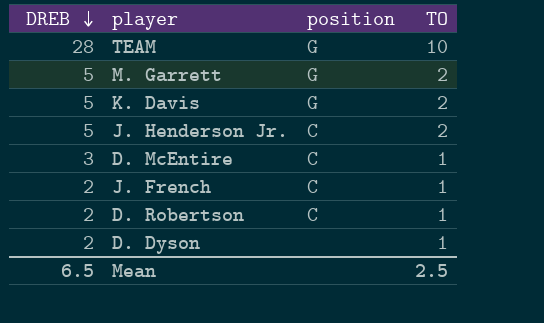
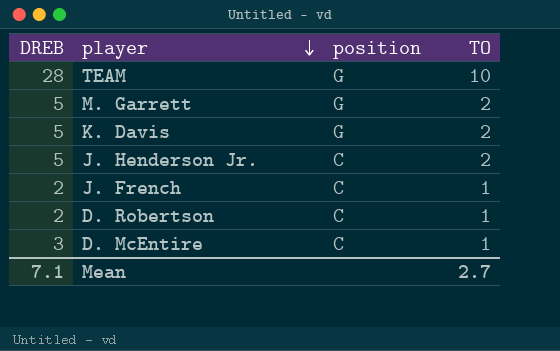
row order: DREB descending -> player descending
row D. Dyson: 2 | none | 1 -> none
Mean | DREB: 6.5 -> 7.1
Mean | TO: 2.5 -> 2.7

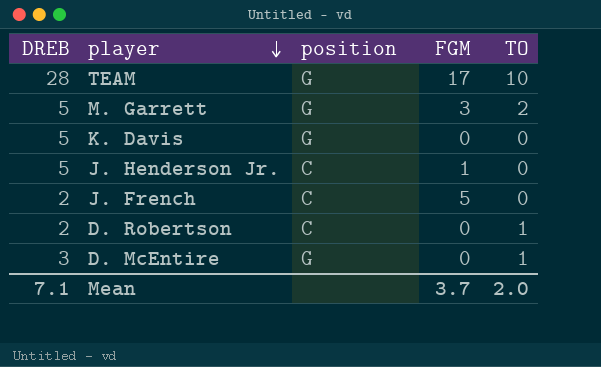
column FGM | position: none -> 4
K. Davis | TO: 2 -> 0
J. Henderson Jr. | TO: 2 -> 0
J. French | TO: 1 -> 0
D. McEntire | position: C -> G
Mean | TO: 2.7 -> 2.0

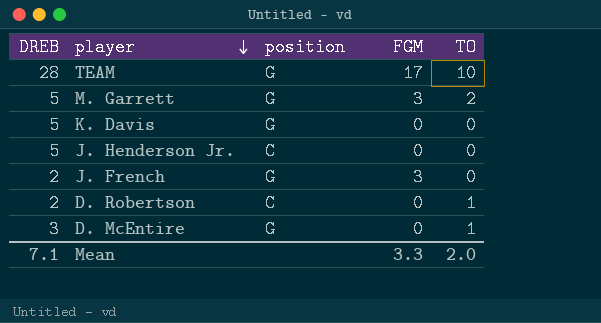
J. Henderson Jr. | FGM: 1 -> 0
J. French | position: C -> G
J. French | FGM: 5 -> 3
Mean | FGM: 3.7 -> 3.3

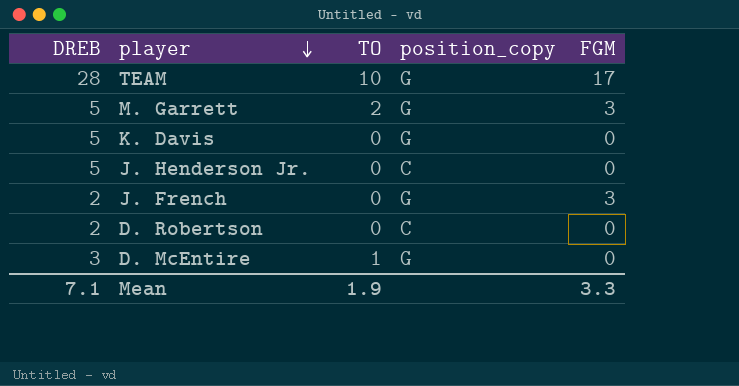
column TO | position: 5 -> 3
column name: position -> position_copy
D. Robertson | TO: 1 -> 0
Mean | TO: 2.0 -> 1.9

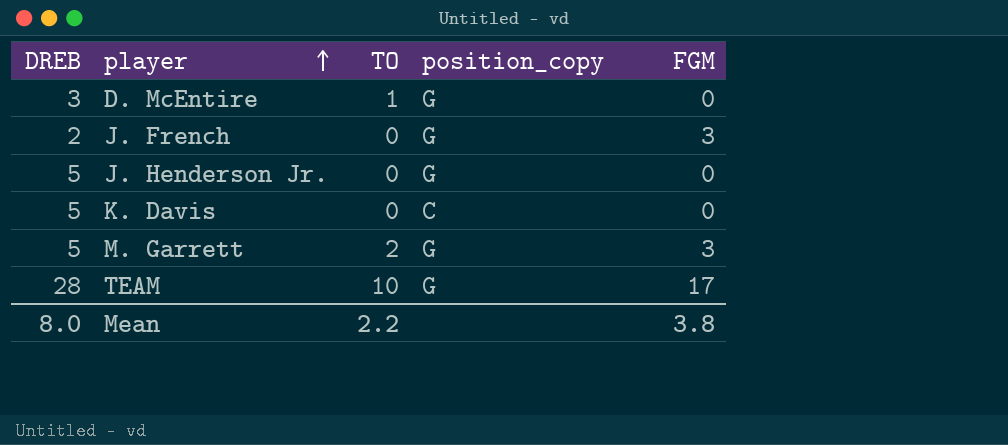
row order: player descending -> player ascending
row D. Robertson: 2 | 0 | C | 0 -> none
J. Henderson Jr. | position_copy: C -> G
K. Davis | position_copy: G -> C
Mean | DREB: 7.1 -> 8.0
Mean | TO: 1.9 -> 2.2
Mean | FGM: 3.3 -> 3.8

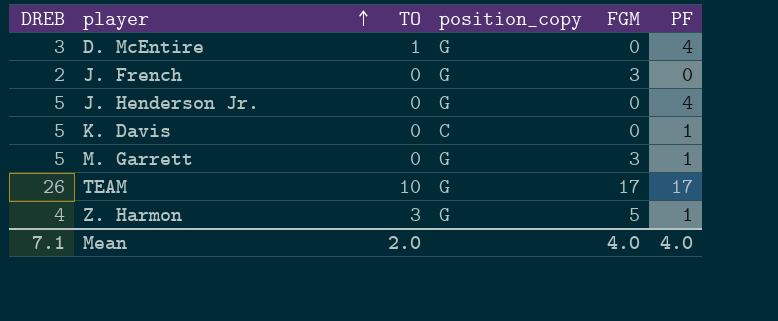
column PF | position: none -> 6
M. Garrett | TO: 2 -> 0
TEAM | DREB: 28 -> 26
row Z. Harmon: none -> 4 | 3 | G | 5 | 1
Mean | DREB: 8.0 -> 7.1
Mean | TO: 2.2 -> 2.0
Mean | FGM: 3.8 -> 4.0

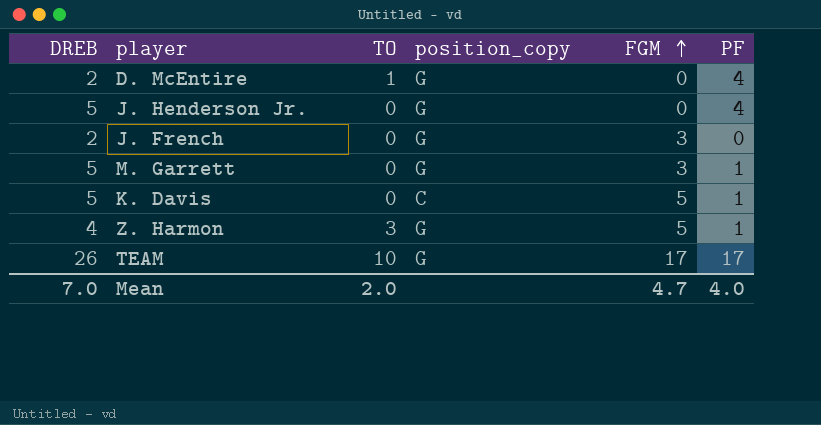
row order: player ascending -> FGM ascending
D. McEntire | DREB: 3 -> 2
K. Davis | FGM: 0 -> 5
Mean | DREB: 7.1 -> 7.0
Mean | FGM: 4.0 -> 4.7

